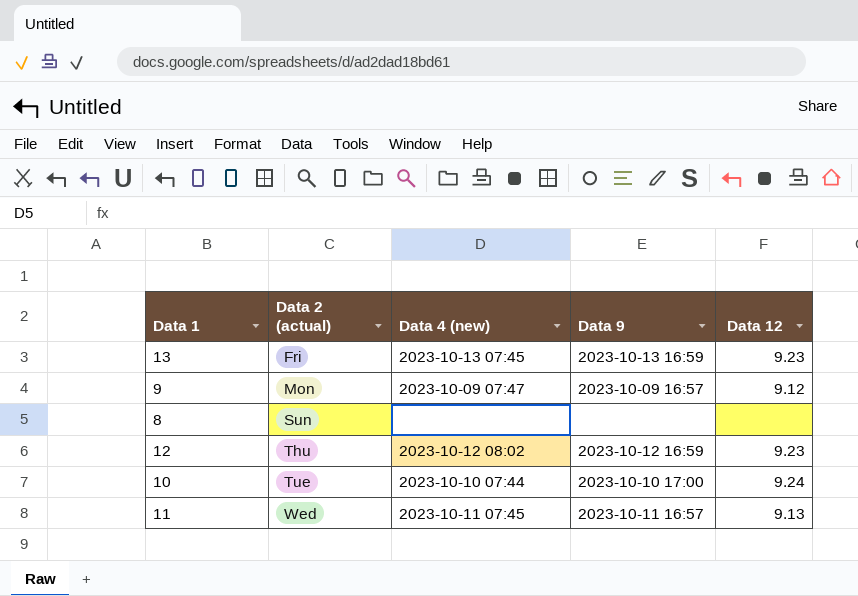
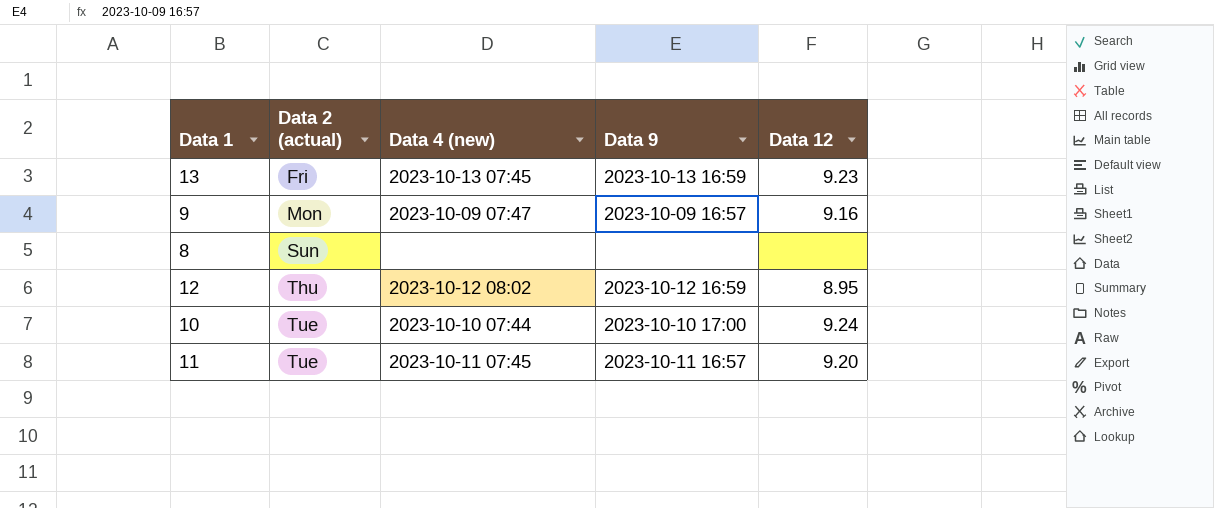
9 | Data 12: 9.12 -> 9.16
12 | Data 12: 9.23 -> 8.95
11 | Data 2 (actual): Wed -> Tue
11 | Data 12: 9.13 -> 9.20

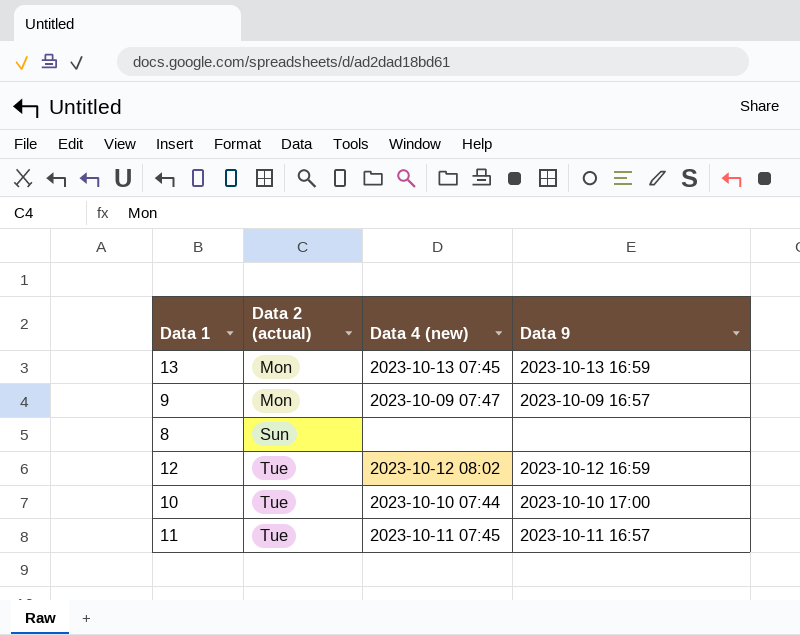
column Data 12 | position: 5 -> none
13 | Data 2 (actual): Fri -> Mon
12 | Data 2 (actual): Thu -> Tue

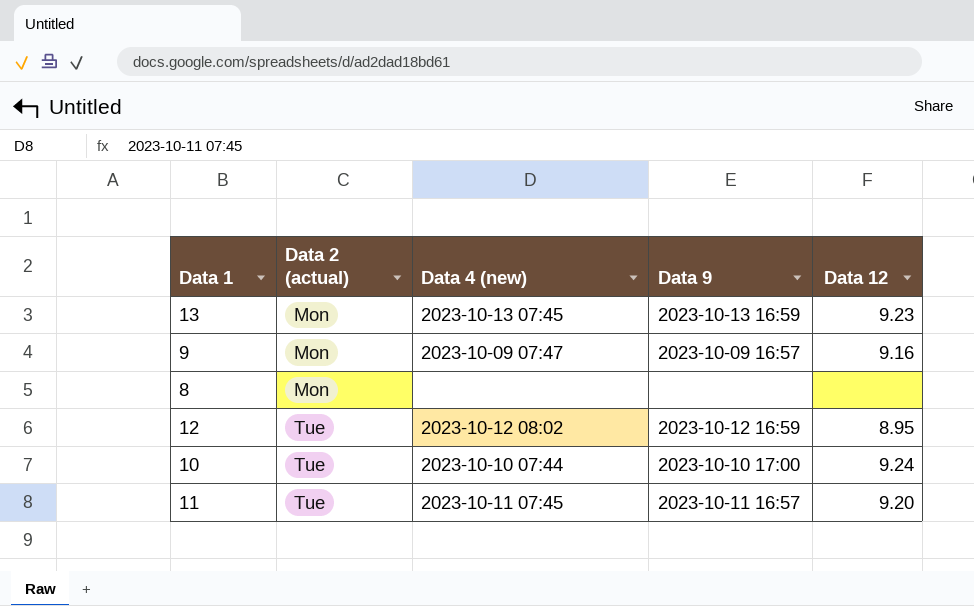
column Data 12 | position: none -> 5
8 | Data 2 (actual): Sun -> Mon

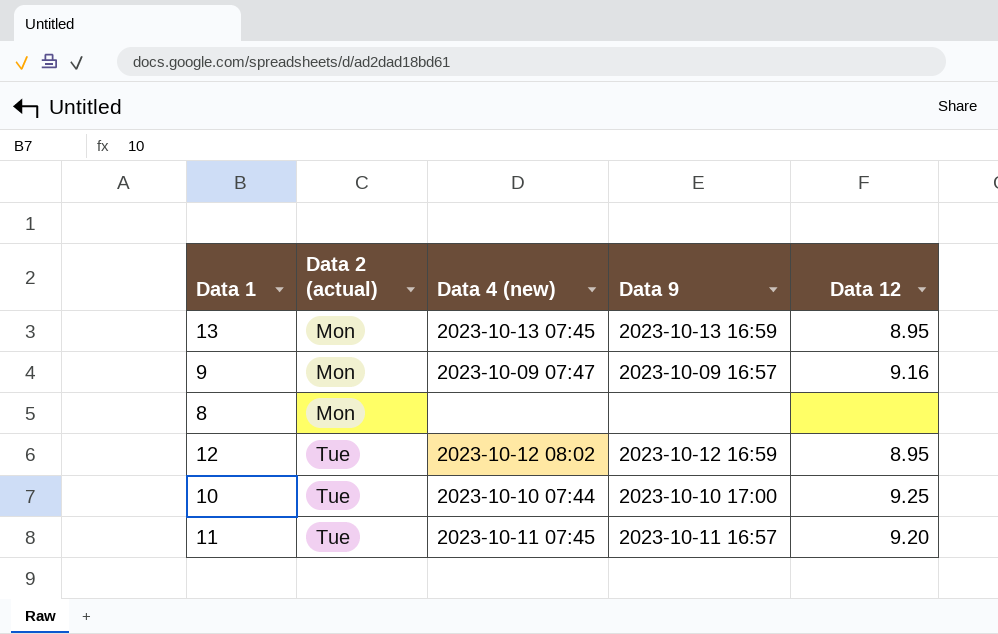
13 | Data 12: 9.23 -> 8.95
10 | Data 12: 9.24 -> 9.25

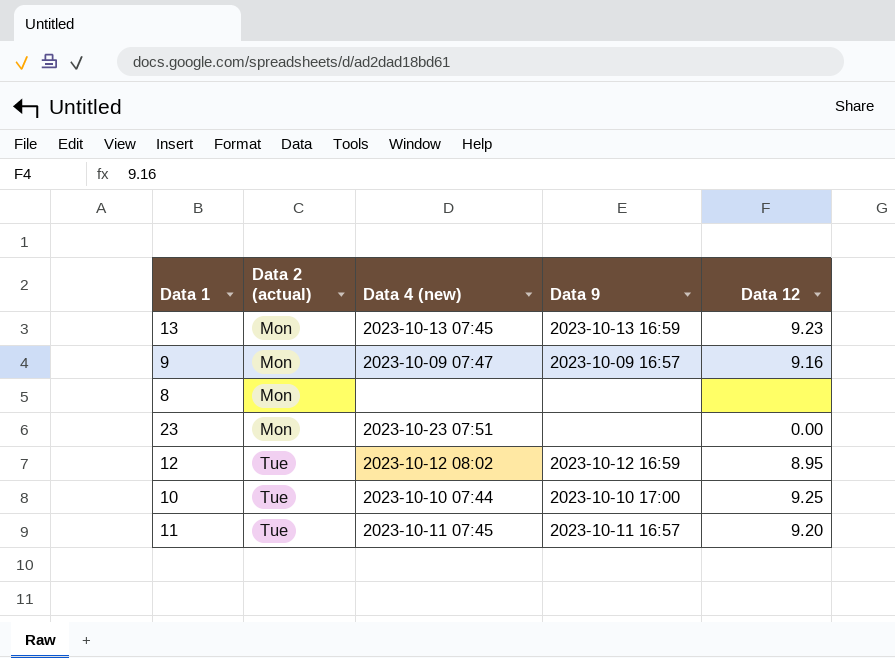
13 | Data 12: 8.95 -> 9.23
row 23: none -> Mon | 2023-10-23 07:51 | none | 0.00

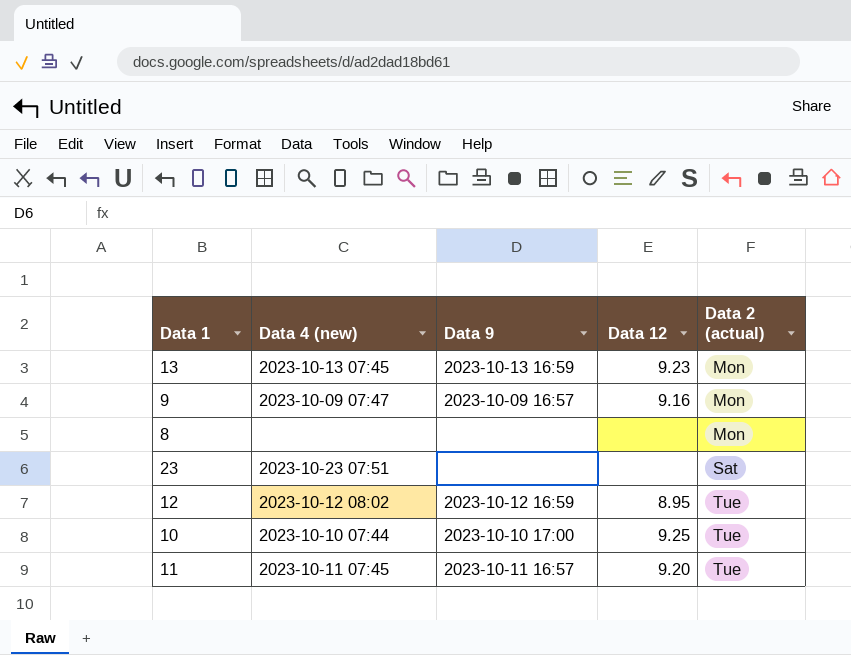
column Data 2 (actual) | position: 2 -> 5
23 | Data 12: 0.00 -> none
23 | Data 2 (actual): Mon -> Sat

